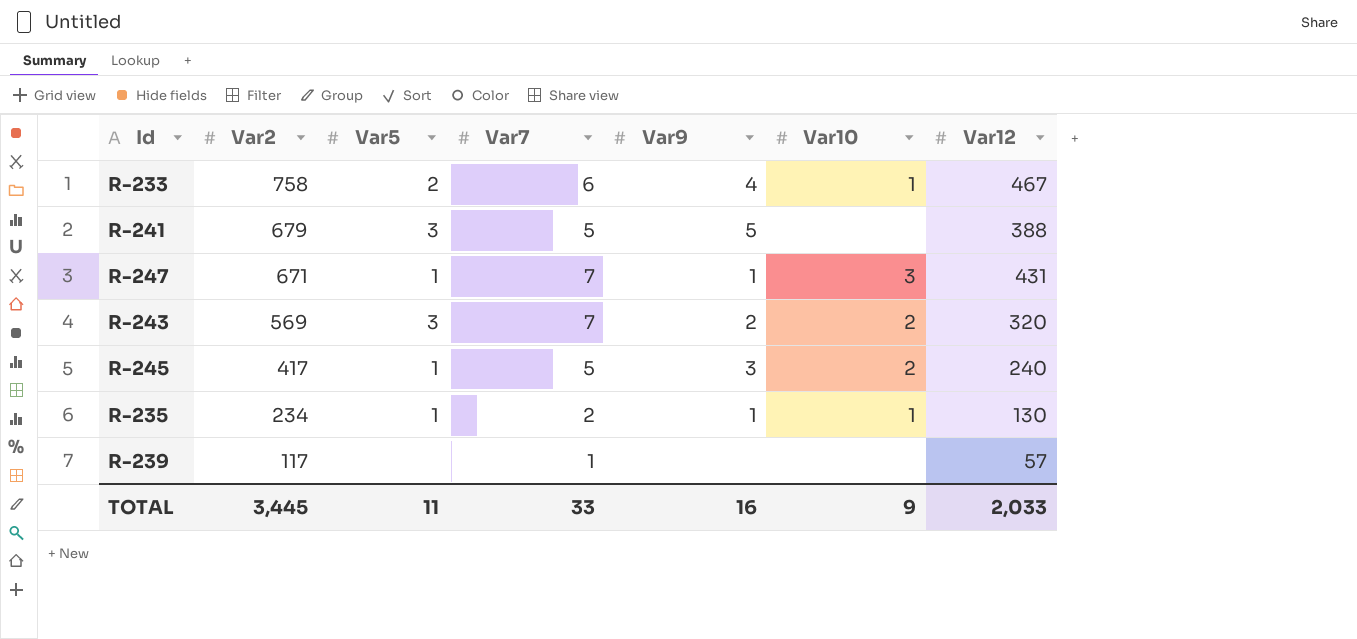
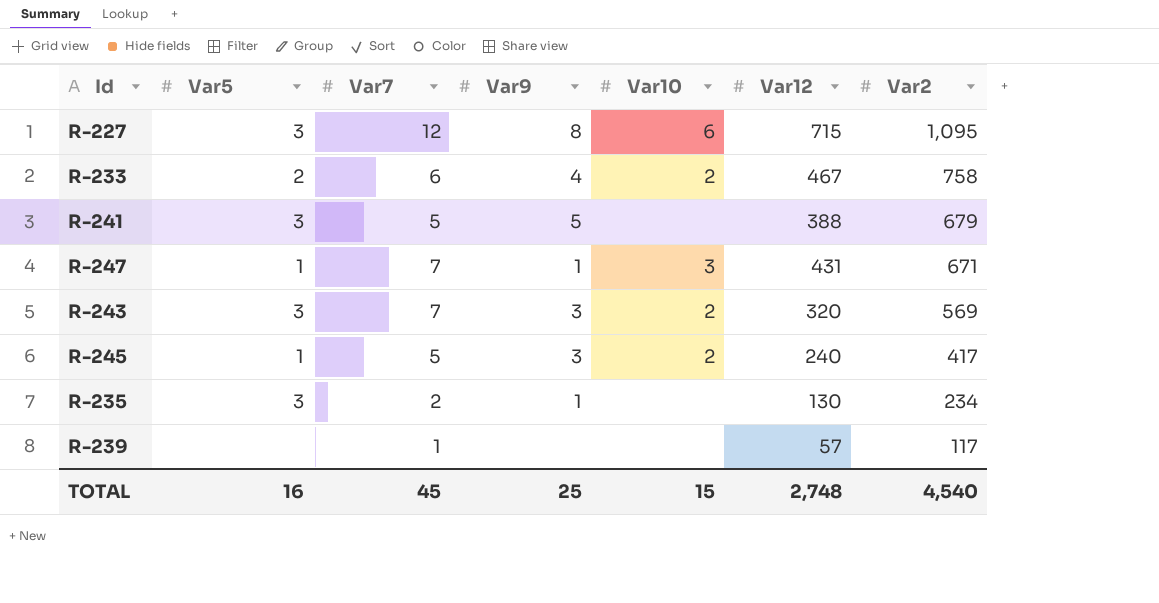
column Var2 | position: 2 -> 7
row R-227: none -> 3 | 12 | 8 | 6 | 715 | 1,095
R-233 | Var10: 1 -> 2
R-243 | Var9: 2 -> 3
R-235 | Var5: 1 -> 3
R-235 | Var10: 1 -> none
TOTAL | Var5: 11 -> 16
TOTAL | Var7: 33 -> 45
TOTAL | Var9: 16 -> 25
TOTAL | Var10: 9 -> 15
TOTAL | Var12: 2,033 -> 2,748
TOTAL | Var2: 3,445 -> 4,540

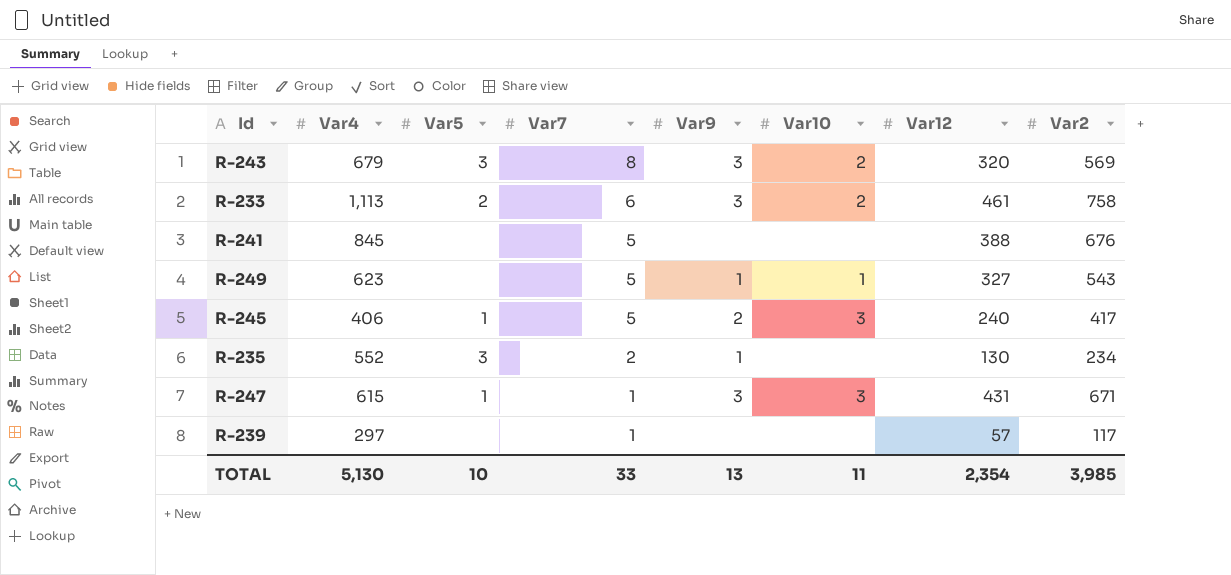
row order: Var2 descending -> Var7 descending
column Var4 | position: none -> 2
row R-227: 3 | 12 | 8 | 6 | 715 | 1,095 -> none
R-243 | Var7: 7 -> 8
R-233 | Var9: 4 -> 3
R-233 | Var12: 467 -> 461
R-241 | Var5: 3 -> none
R-241 | Var9: 5 -> none
R-241 | Var2: 679 -> 676
row R-249: none -> 623 | none | 5 | 1 | 1 | 327 | 543
R-245 | Var9: 3 -> 2
R-245 | Var10: 2 -> 3
R-247 | Var7: 7 -> 1
R-247 | Var9: 1 -> 3
TOTAL | Var5: 16 -> 10
TOTAL | Var7: 45 -> 33
TOTAL | Var9: 25 -> 13
TOTAL | Var10: 15 -> 11
TOTAL | Var12: 2,748 -> 2,354
TOTAL | Var2: 4,540 -> 3,985

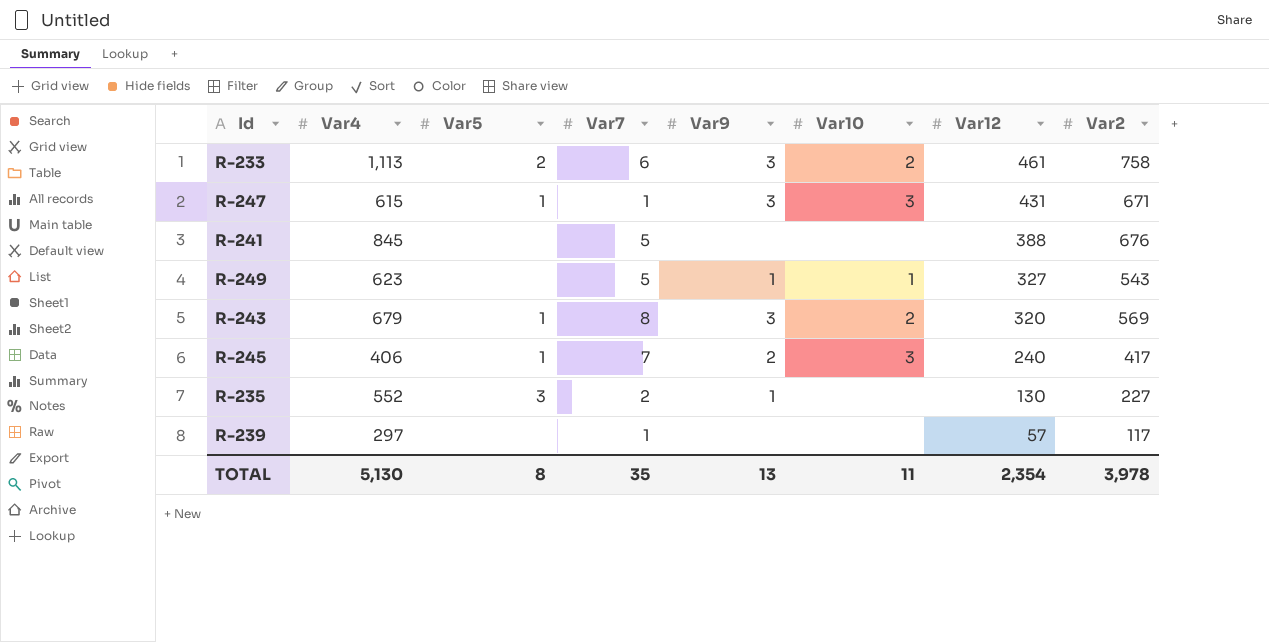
row order: Var7 descending -> Var12 descending
R-243 | Var5: 3 -> 1
R-245 | Var7: 5 -> 7
R-235 | Var2: 234 -> 227
TOTAL | Var5: 10 -> 8
TOTAL | Var7: 33 -> 35
TOTAL | Var2: 3,985 -> 3,978

